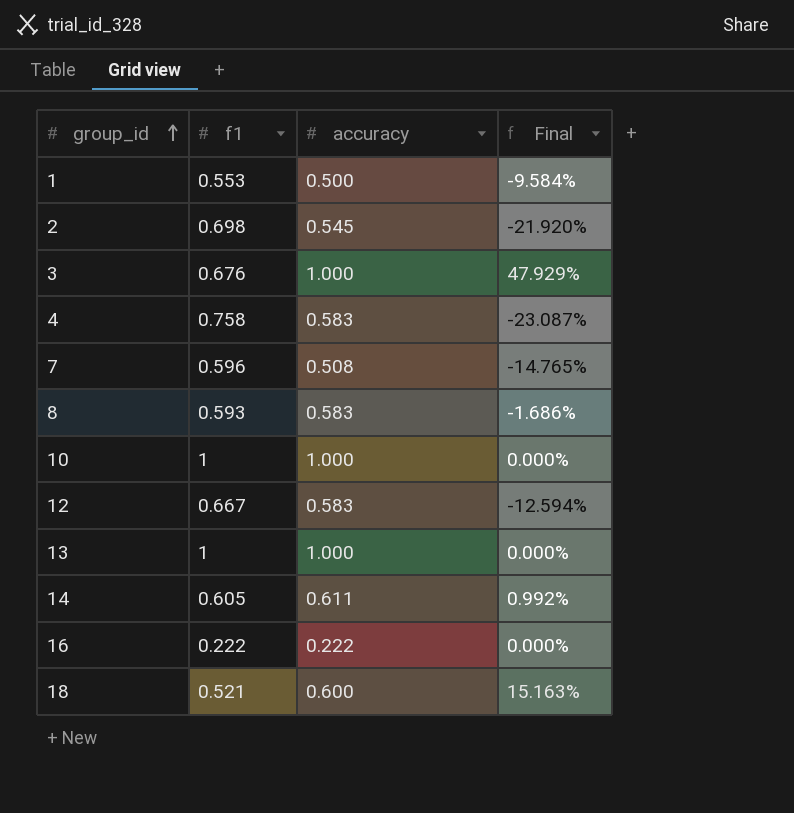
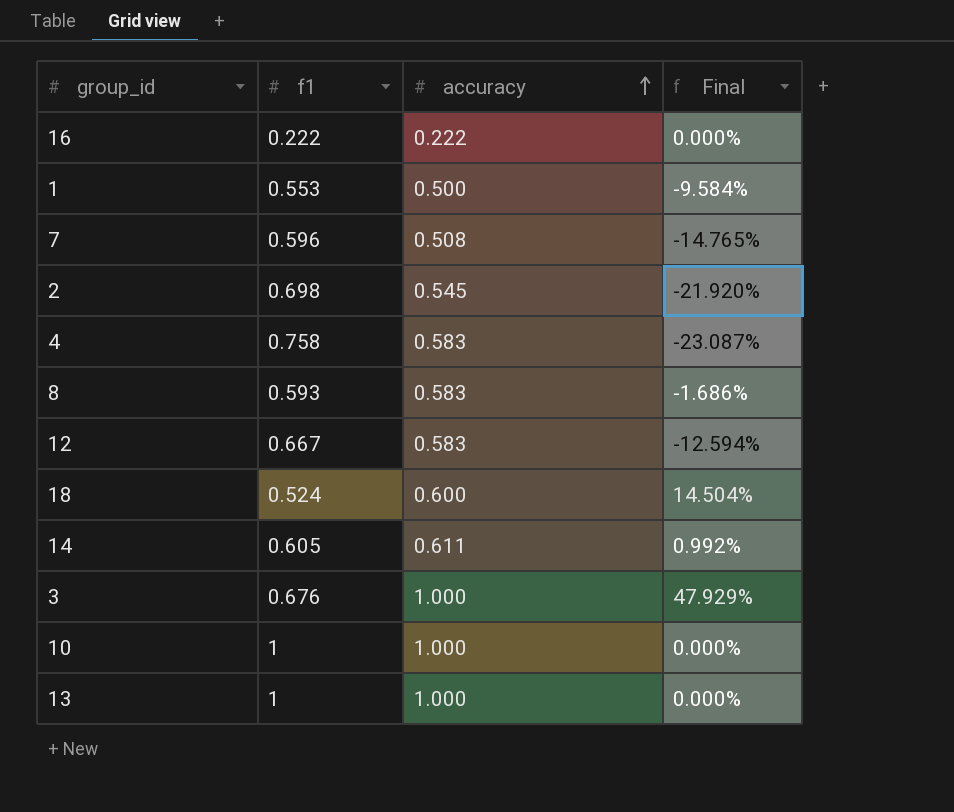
row order: group_id ascending -> accuracy ascending
18 | f1: 0.521 -> 0.524
18 | Final: 15.163% -> 14.504%

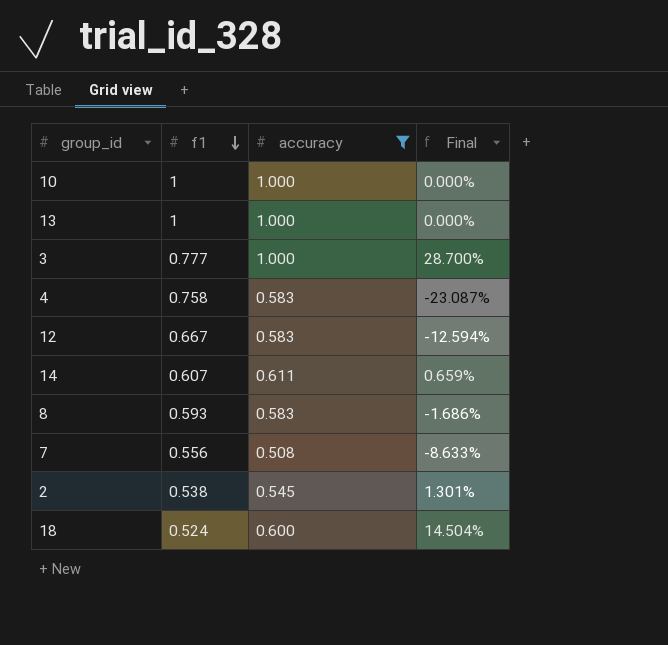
filter: none -> accuracy >= 0.508
row order: accuracy ascending -> f1 descending
3 | f1: 0.676 -> 0.777
3 | Final: 47.929% -> 28.700%
14 | f1: 0.605 -> 0.607
14 | Final: 0.992% -> 0.659%
7 | f1: 0.596 -> 0.556
7 | Final: -14.765% -> -8.633%
2 | f1: 0.698 -> 0.538
2 | Final: -21.920% -> 1.301%

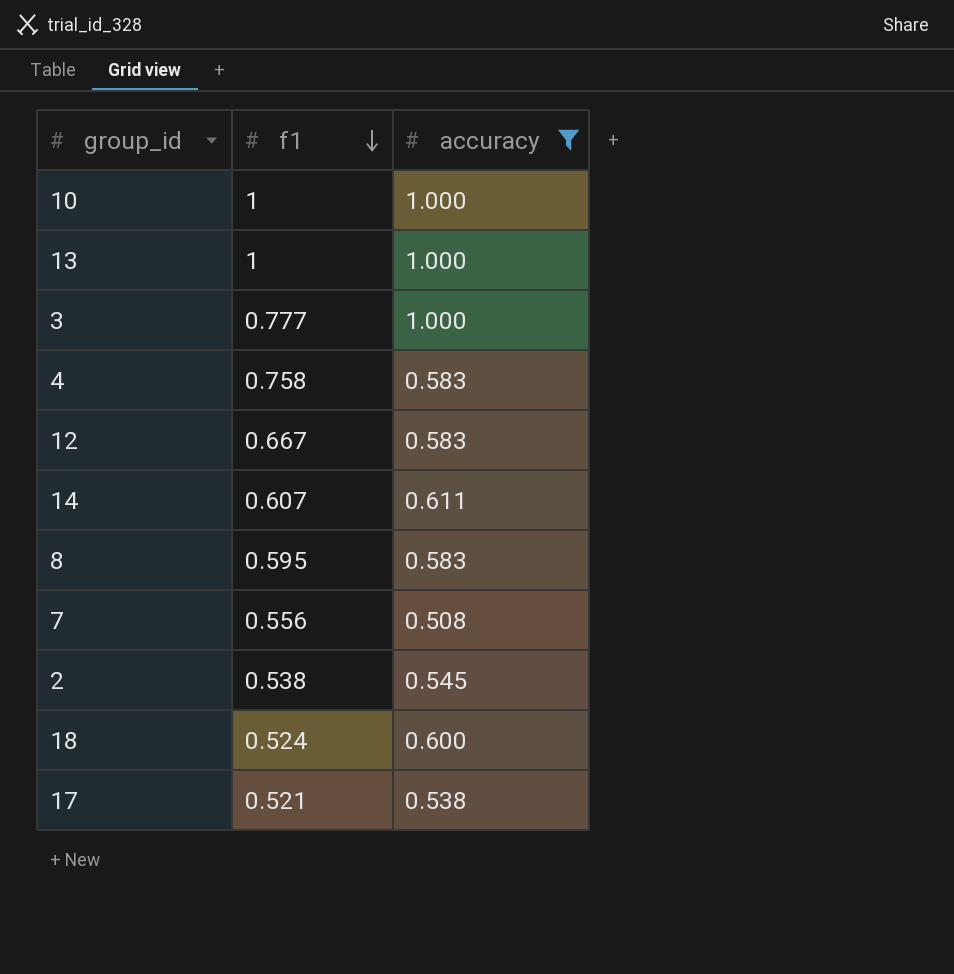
column Final | formula: ([accuracy] - [f1]) / [f1] -> none
8 | f1: 0.593 -> 0.595
row 17: none -> 0.521 | 0.538

